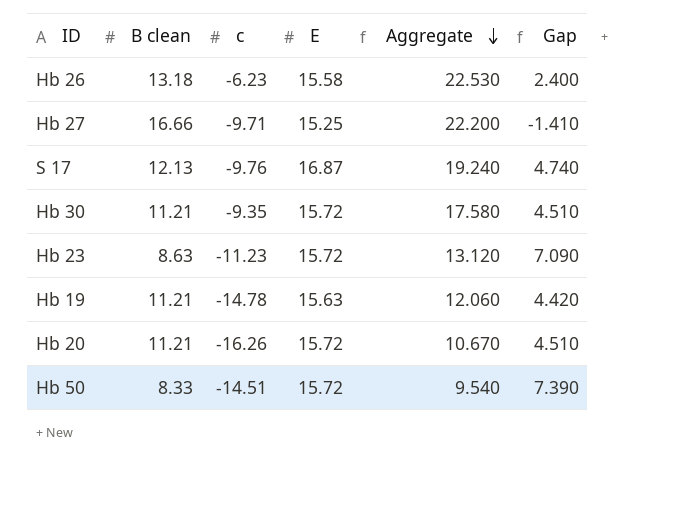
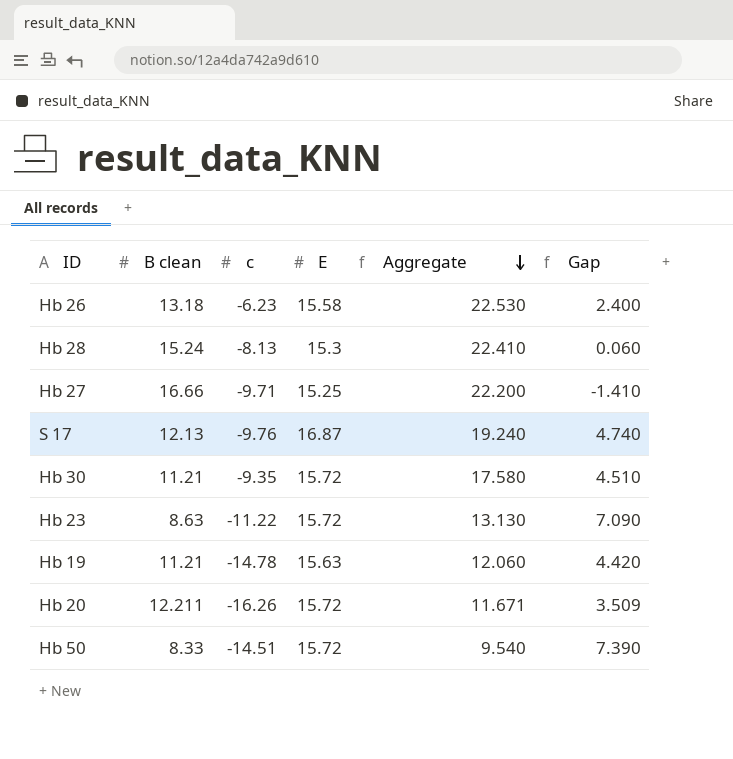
row Hb 28: none -> 15.24 | -8.13 | 15.3 | 22.410 | 0.060
Hb 23 | c: -11.23 -> -11.22
Hb 23 | Aggregate: 13.120 -> 13.130
Hb 20 | B clean: 11.21 -> 12.211
Hb 20 | Aggregate: 10.670 -> 11.671
Hb 20 | Gap: 4.510 -> 3.509

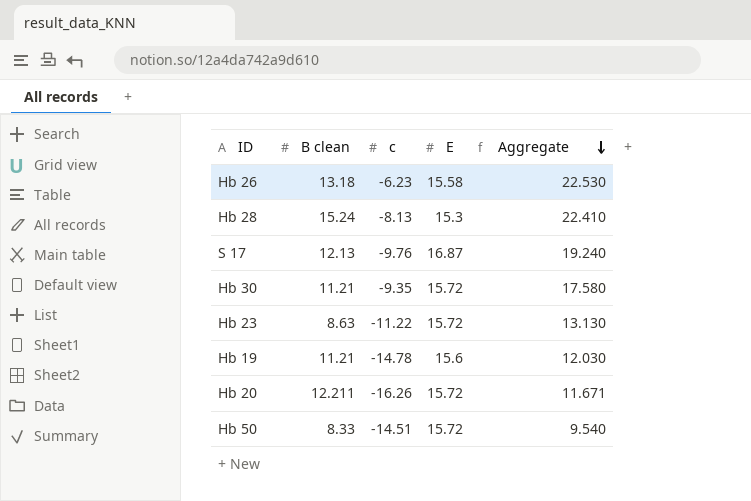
column Gap | formula: [E] - [B clean] -> none
row Hb 27: 16.66 | -9.71 | 15.25 | 22.200 | -1.410 -> none
Hb 19 | E: 15.63 -> 15.6
Hb 19 | Aggregate: 12.060 -> 12.030

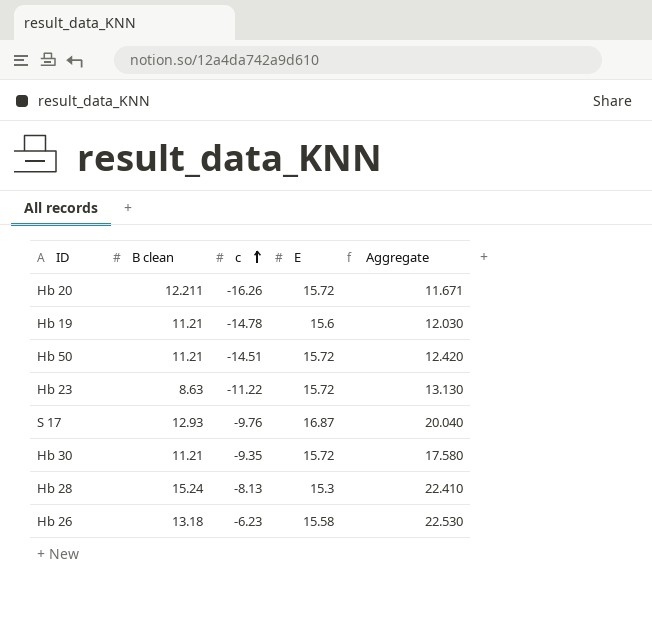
row order: Aggregate descending -> c ascending
Hb 50 | B clean: 8.33 -> 11.21
Hb 50 | Aggregate: 9.540 -> 12.420
S 17 | B clean: 12.13 -> 12.93
S 17 | Aggregate: 19.240 -> 20.040

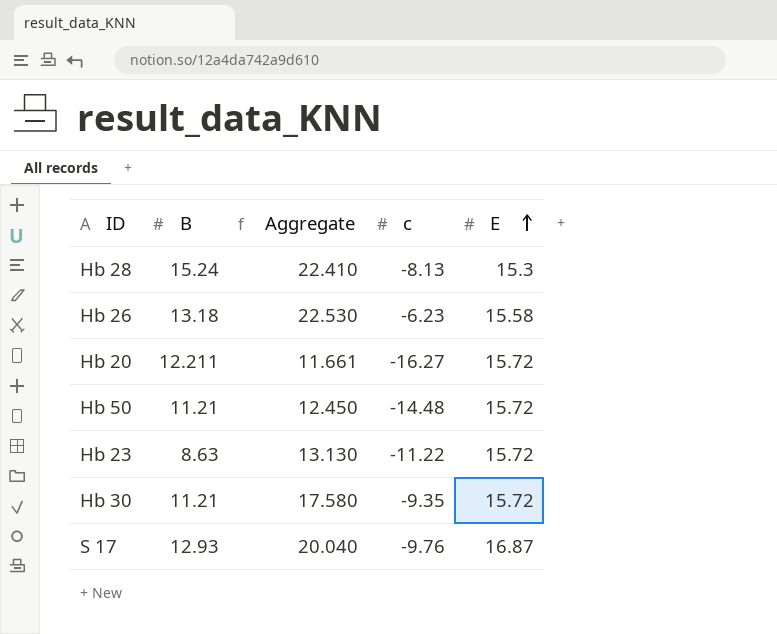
row order: c ascending -> E ascending
column name: B clean -> B
column Aggregate | position: 5 -> 3
row Hb 19: 11.21 | -14.78 | 15.6 | 12.030 -> none
Hb 20 | Aggregate: 11.671 -> 11.661
Hb 20 | c: -16.26 -> -16.27
Hb 50 | Aggregate: 12.420 -> 12.450
Hb 50 | c: -14.51 -> -14.48

